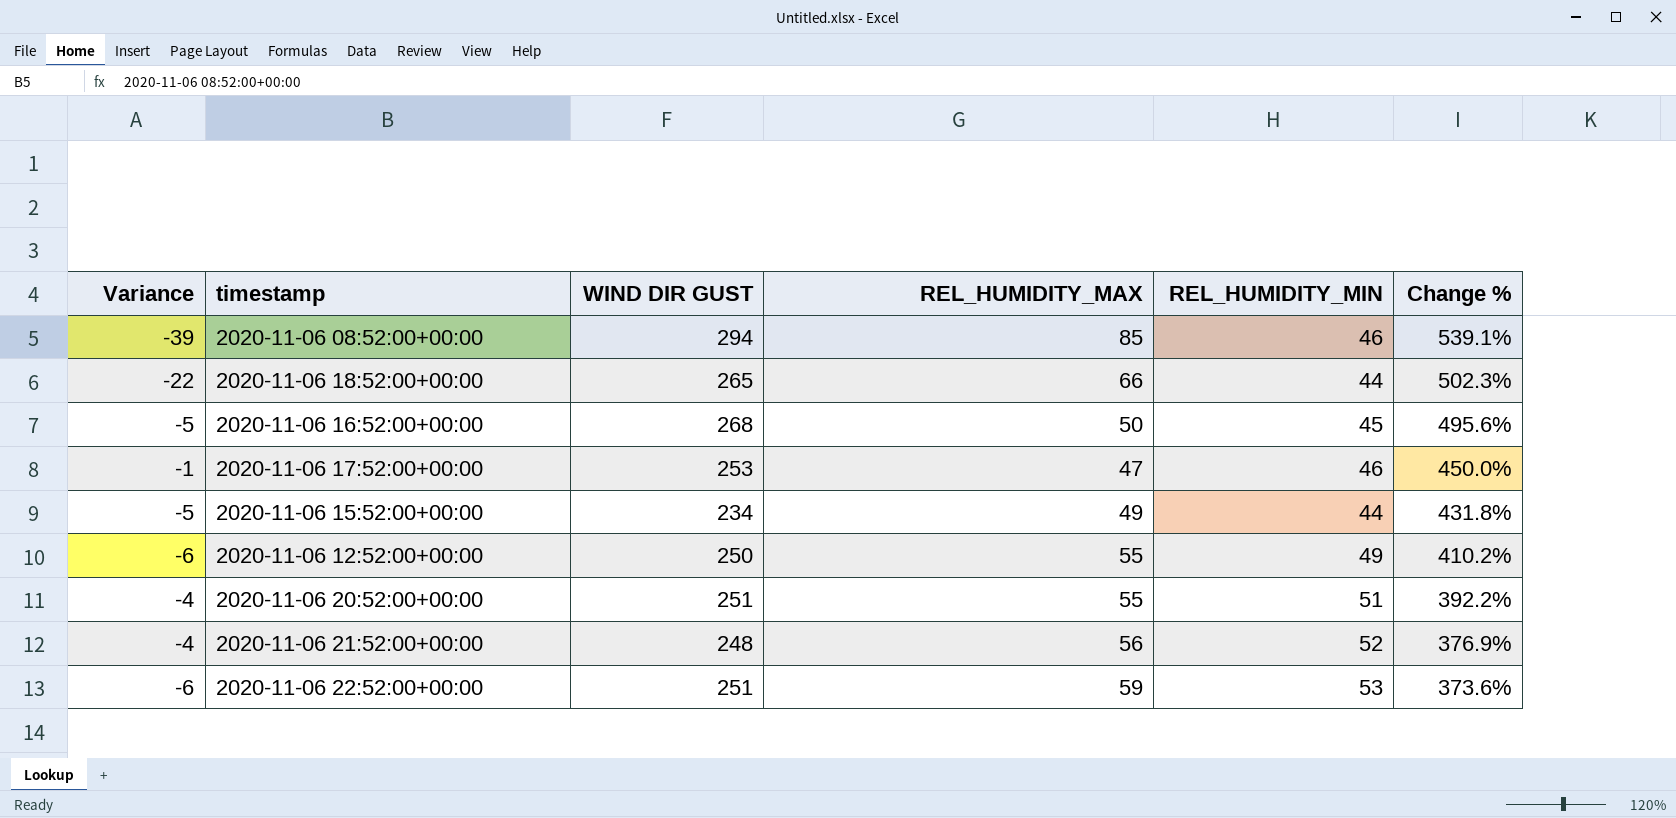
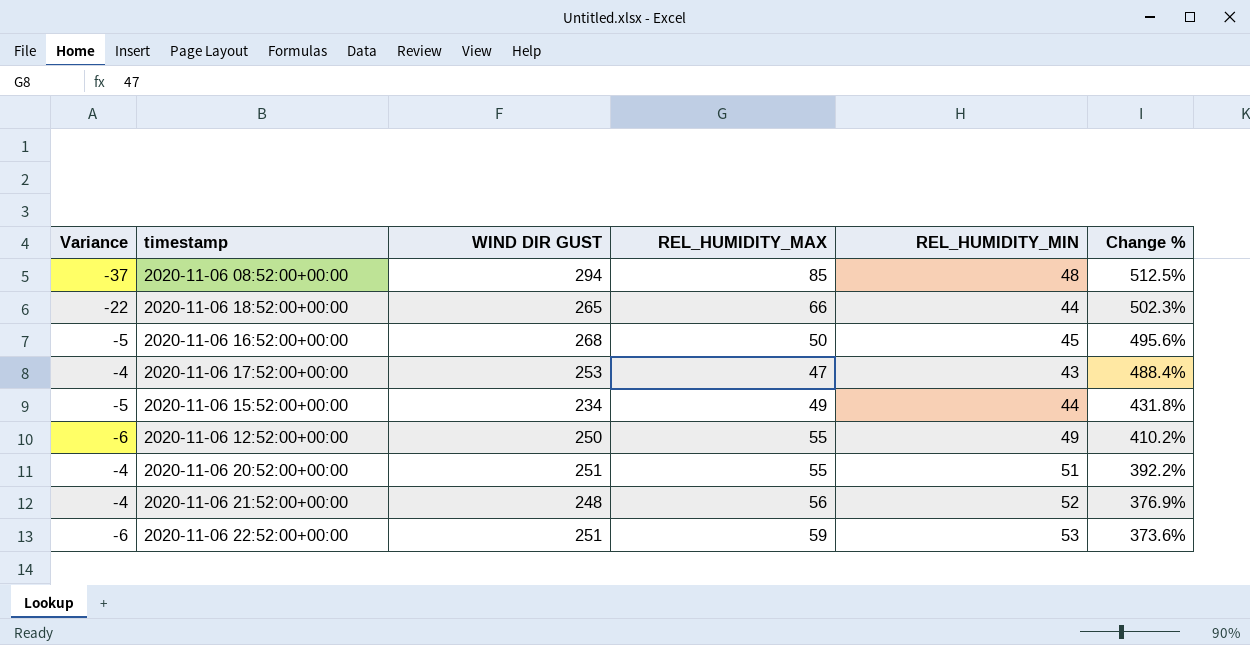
2020-11-06 08:52:00+00:00 | Variance: -39 -> -37
2020-11-06 08:52:00+00:00 | REL_HUMIDITY_MIN: 46 -> 48
2020-11-06 08:52:00+00:00 | Change %: 539.1% -> 512.5%
2020-11-06 17:52:00+00:00 | Variance: -1 -> -4
2020-11-06 17:52:00+00:00 | REL_HUMIDITY_MIN: 46 -> 43
2020-11-06 17:52:00+00:00 | Change %: 450.0% -> 488.4%

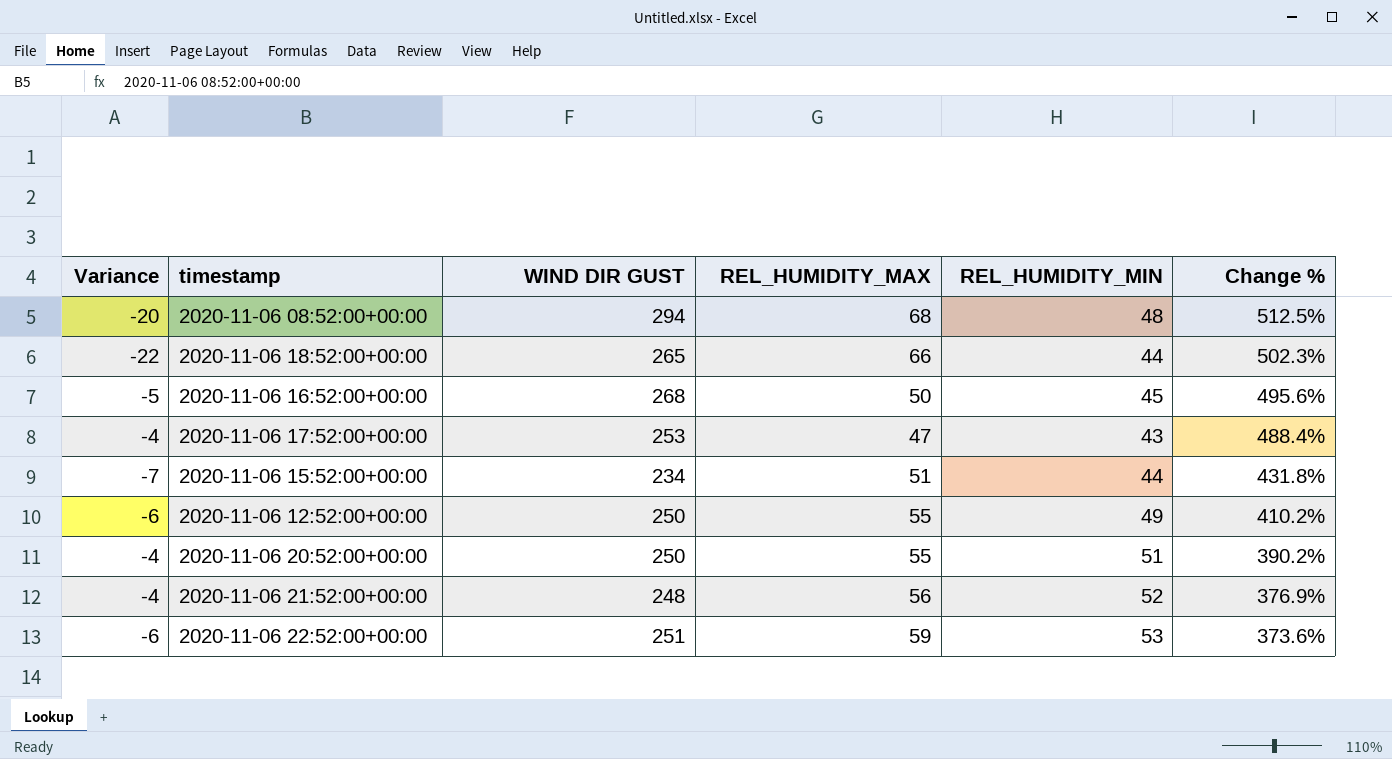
2020-11-06 08:52:00+00:00 | Variance: -37 -> -20
2020-11-06 08:52:00+00:00 | REL_HUMIDITY_MAX: 85 -> 68
2020-11-06 15:52:00+00:00 | Variance: -5 -> -7
2020-11-06 15:52:00+00:00 | REL_HUMIDITY_MAX: 49 -> 51
2020-11-06 20:52:00+00:00 | WIND DIR GUST: 251 -> 250
2020-11-06 20:52:00+00:00 | Change %: 392.2% -> 390.2%

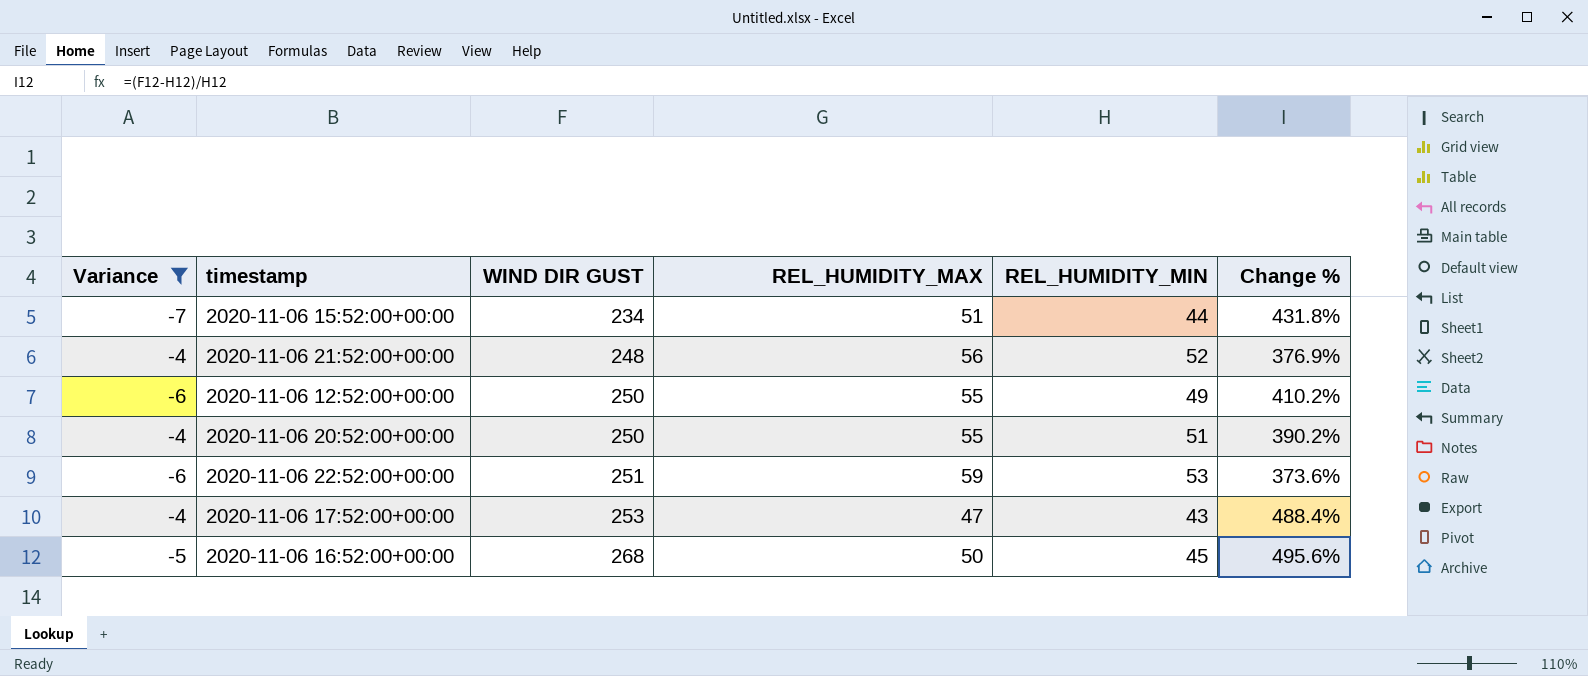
filter: none -> Variance >= -7
row order: Change % descending -> WIND DIR GUST ascending

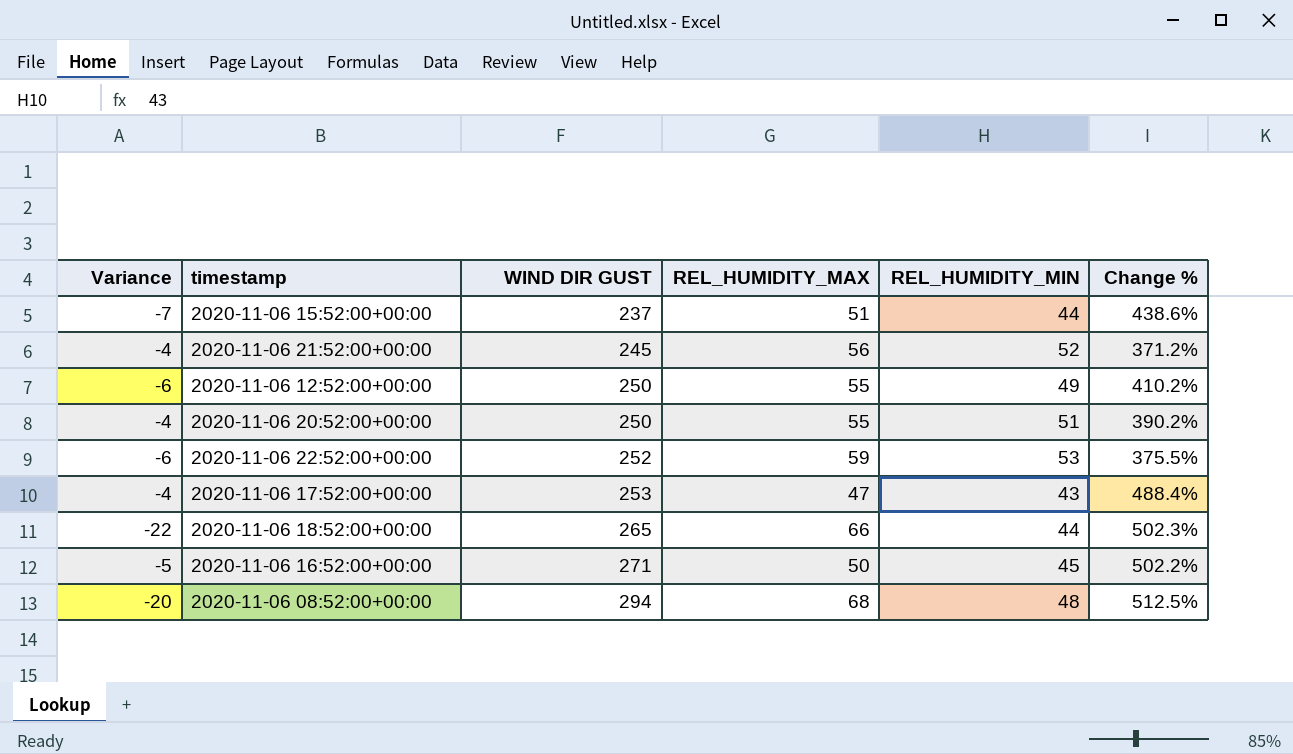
filter: Variance >= -7 -> none
2020-11-06 15:52:00+00:00 | WIND DIR GUST: 234 -> 237
2020-11-06 15:52:00+00:00 | Change %: 431.8% -> 438.6%
2020-11-06 21:52:00+00:00 | WIND DIR GUST: 248 -> 245
2020-11-06 21:52:00+00:00 | Change %: 376.9% -> 371.2%
2020-11-06 22:52:00+00:00 | WIND DIR GUST: 251 -> 252
2020-11-06 22:52:00+00:00 | Change %: 373.6% -> 375.5%
2020-11-06 16:52:00+00:00 | WIND DIR GUST: 268 -> 271
2020-11-06 16:52:00+00:00 | Change %: 495.6% -> 502.2%

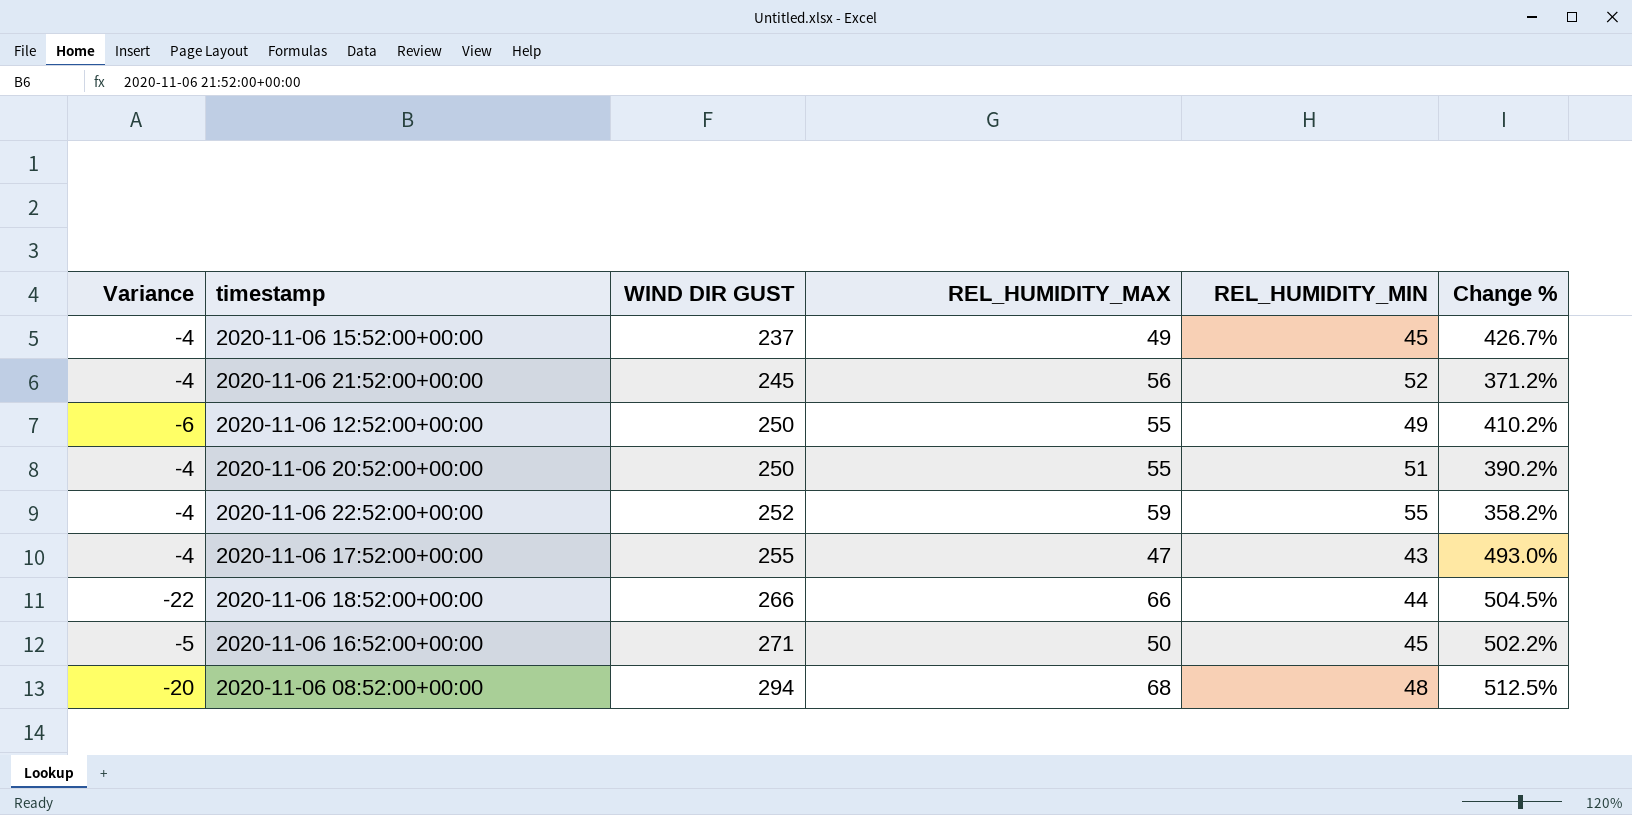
2020-11-06 15:52:00+00:00 | Variance: -7 -> -4
2020-11-06 15:52:00+00:00 | REL_HUMIDITY_MAX: 51 -> 49
2020-11-06 15:52:00+00:00 | REL_HUMIDITY_MIN: 44 -> 45
2020-11-06 15:52:00+00:00 | Change %: 438.6% -> 426.7%
2020-11-06 22:52:00+00:00 | Variance: -6 -> -4
2020-11-06 22:52:00+00:00 | REL_HUMIDITY_MIN: 53 -> 55
2020-11-06 22:52:00+00:00 | Change %: 375.5% -> 358.2%
2020-11-06 17:52:00+00:00 | WIND DIR GUST: 253 -> 255
2020-11-06 17:52:00+00:00 | Change %: 488.4% -> 493.0%
2020-11-06 18:52:00+00:00 | WIND DIR GUST: 265 -> 266
2020-11-06 18:52:00+00:00 | Change %: 502.3% -> 504.5%

